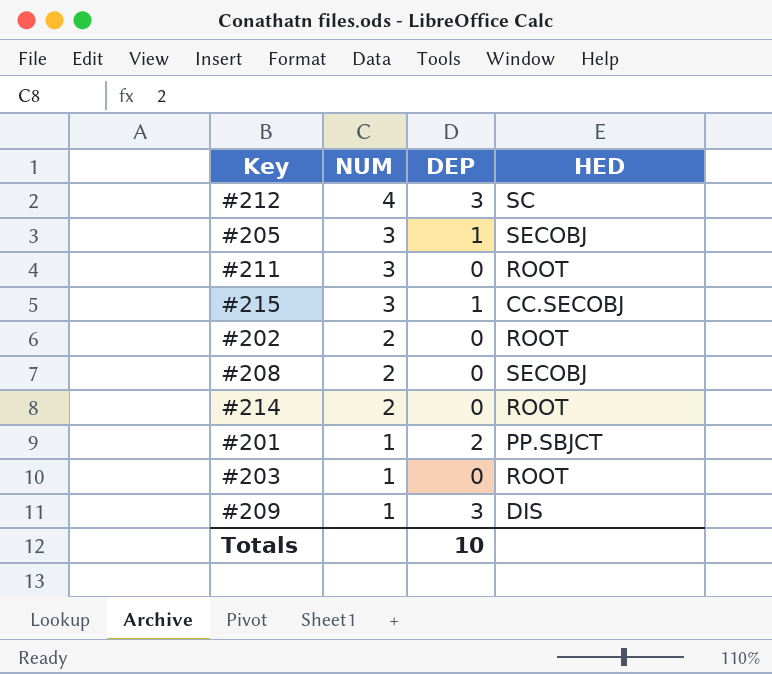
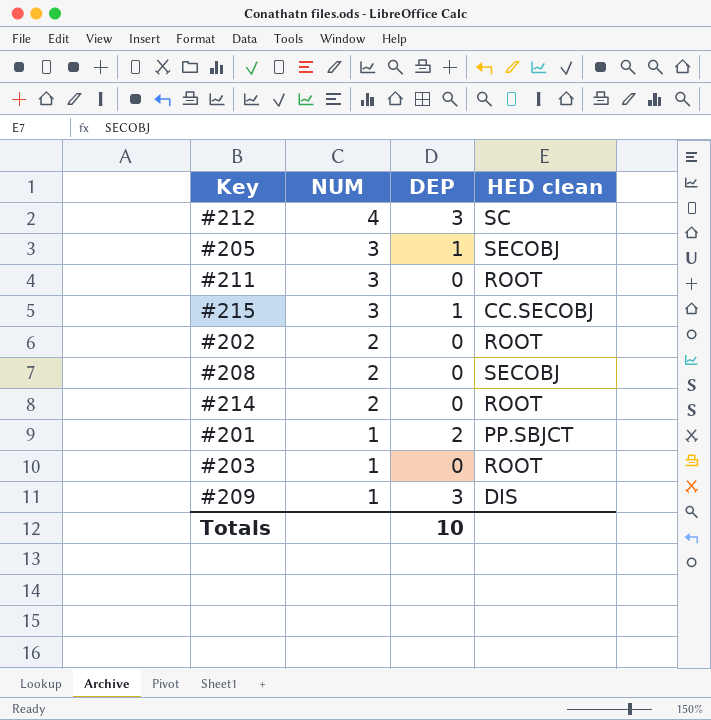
column name: HED -> HED clean

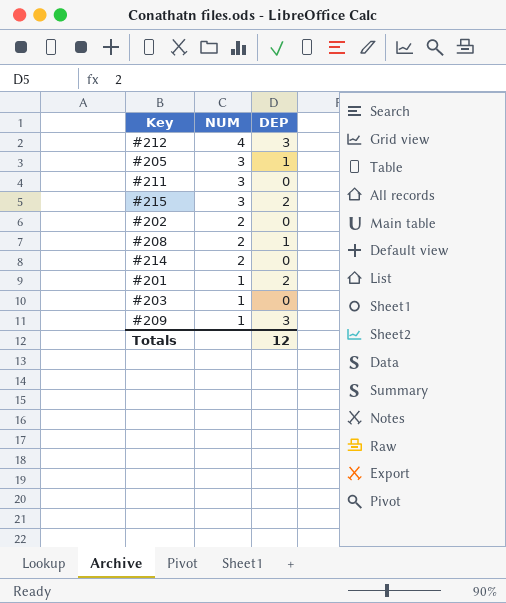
column HED clean | position: 4 -> none
#215 | DEP: 1 -> 2
#208 | DEP: 0 -> 1
Totals | DEP: 10 -> 12

